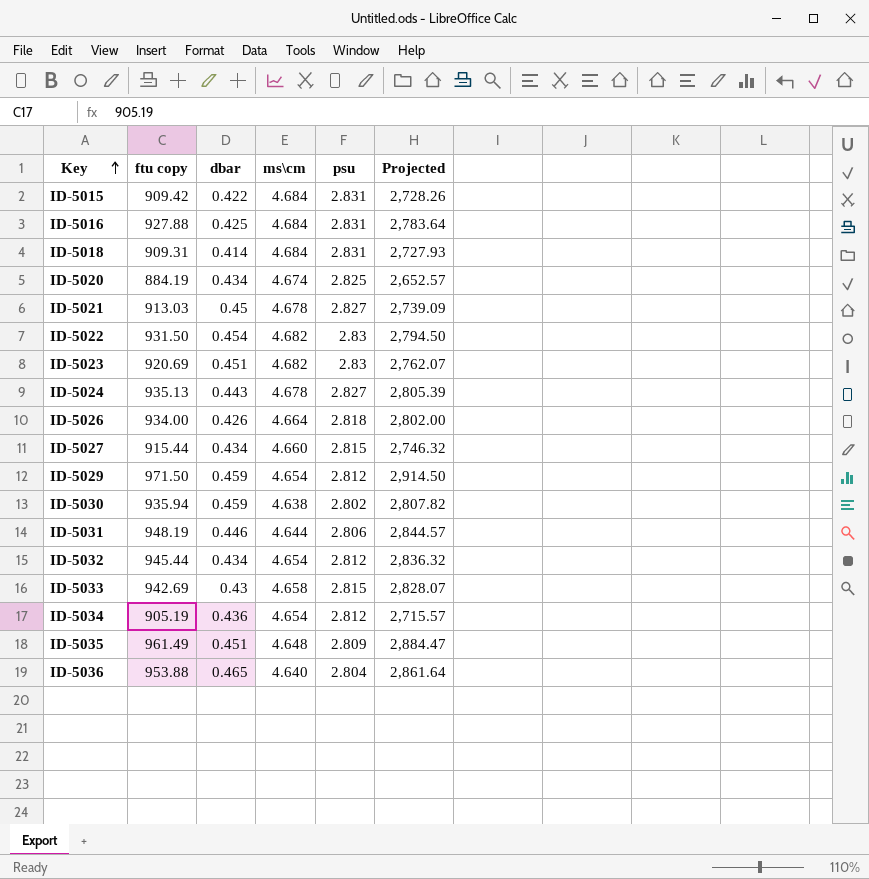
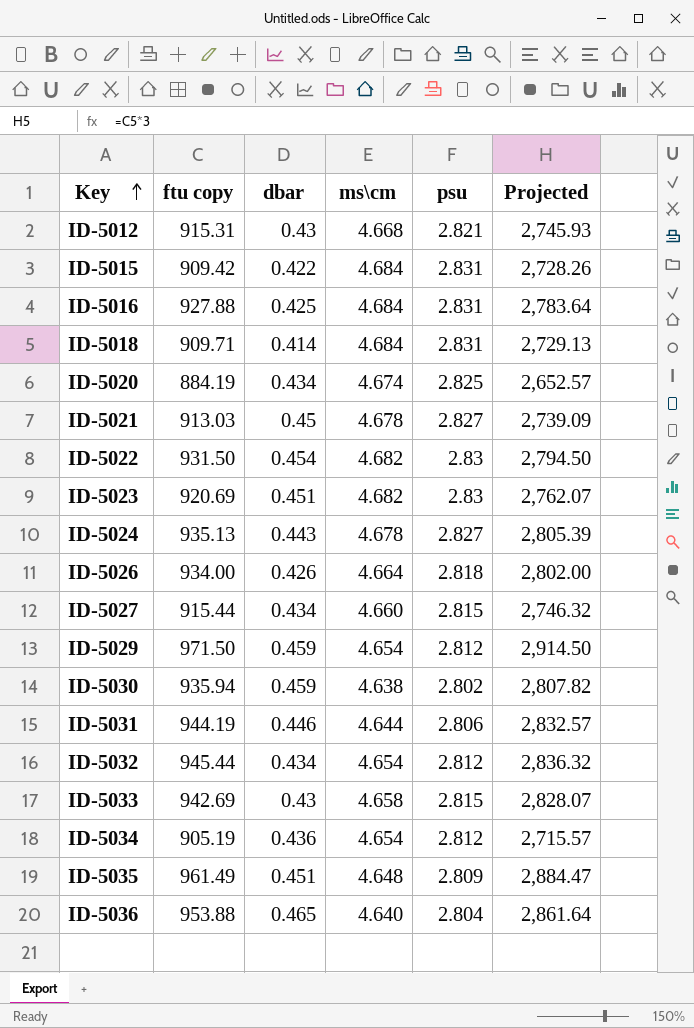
row ID-5012: none -> 915.31 | 0.43 | 4.668 | 2.821 | 2,745.93
ID-5018 | ftu copy: 909.31 -> 909.71
ID-5018 | Projected: 2,727.93 -> 2,729.13
ID-5031 | ftu copy: 948.19 -> 944.19
ID-5031 | Projected: 2,844.57 -> 2,832.57

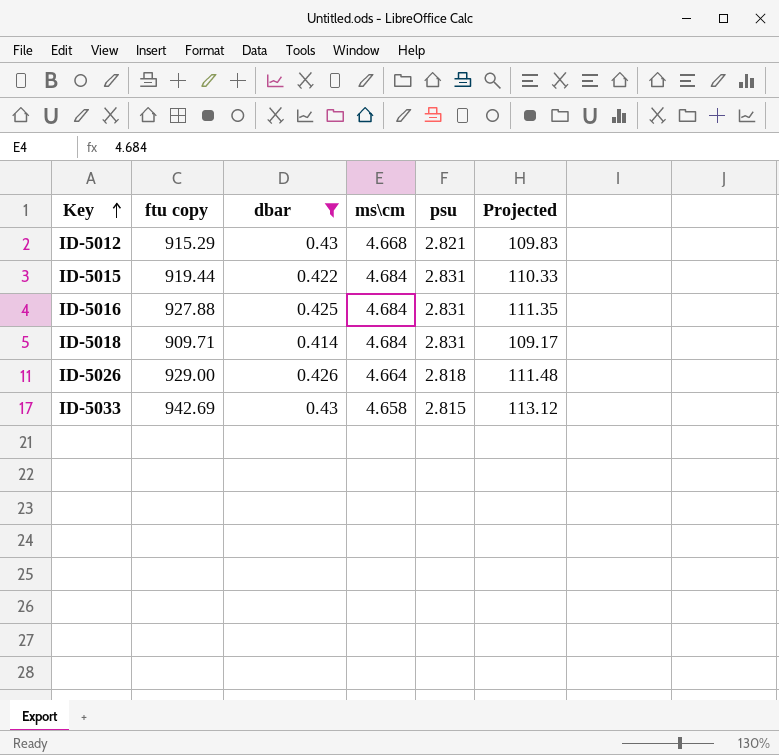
filter: none -> dbar <= 0.43
column Projected | formula: [ftu copy] * 3 -> [ftu copy] * 0.12
ID-5012 | ftu copy: 915.31 -> 915.29
ID-5015 | ftu copy: 909.42 -> 919.44
ID-5026 | ftu copy: 934.00 -> 929.00

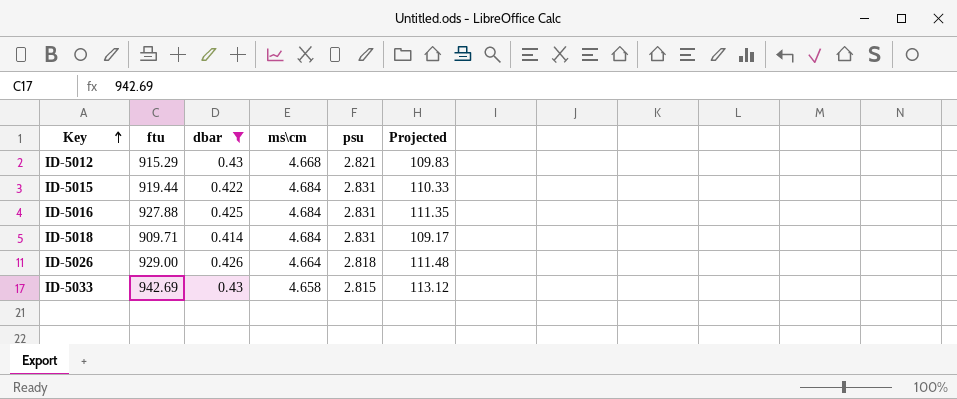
column name: ftu copy -> ftu

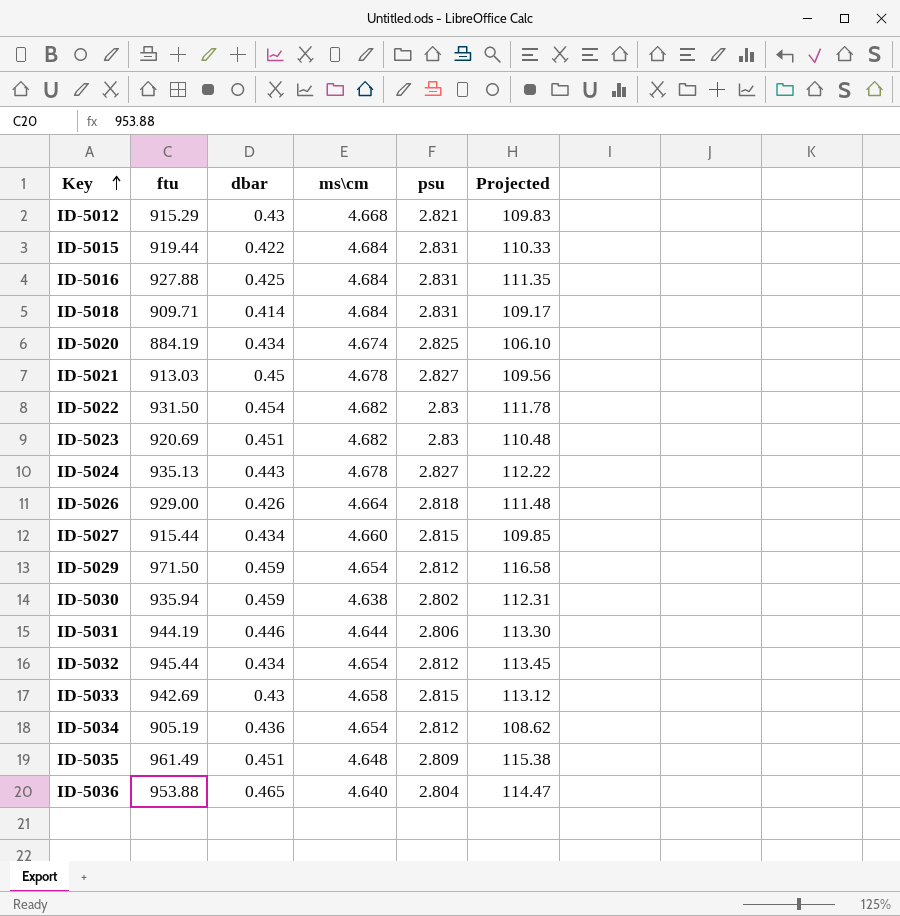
filter: dbar <= 0.43 -> none

